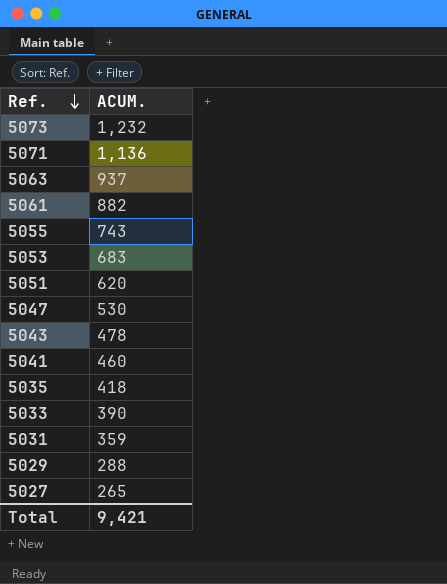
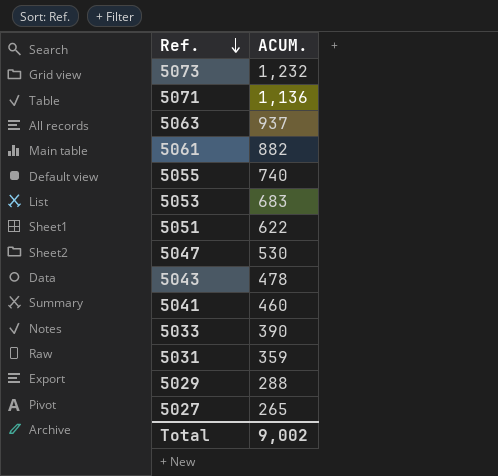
row 5035: 418 -> none
5055 | ACUM.: 743 -> 740
5051 | ACUM.: 620 -> 622
Total | ACUM.: 9,421 -> 9,002

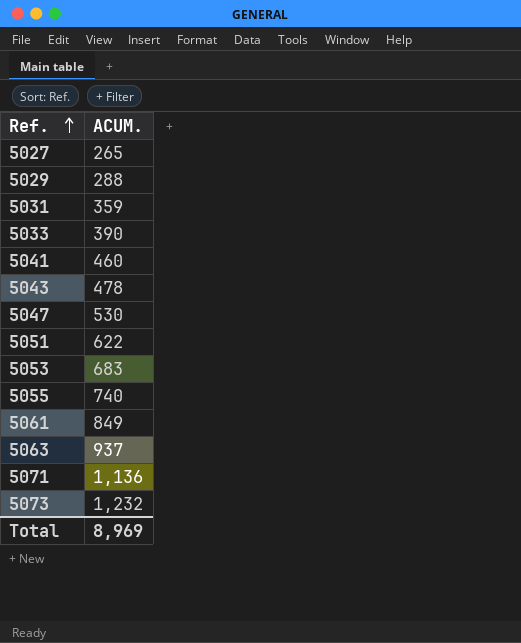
row order: Ref. descending -> Ref. ascending
5061 | ACUM.: 882 -> 849
Total | ACUM.: 9,002 -> 8,969

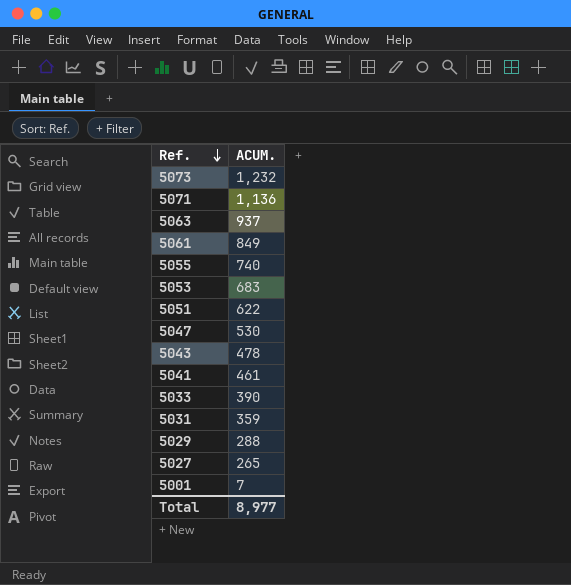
row order: Ref. ascending -> Ref. descending
5041 | ACUM.: 460 -> 461
row 5001: none -> 7
Total | ACUM.: 8,969 -> 8,977

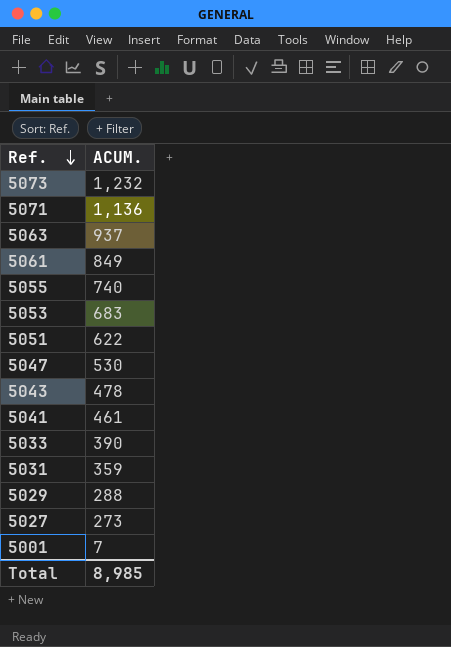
5027 | ACUM.: 265 -> 273
Total | ACUM.: 8,977 -> 8,985

